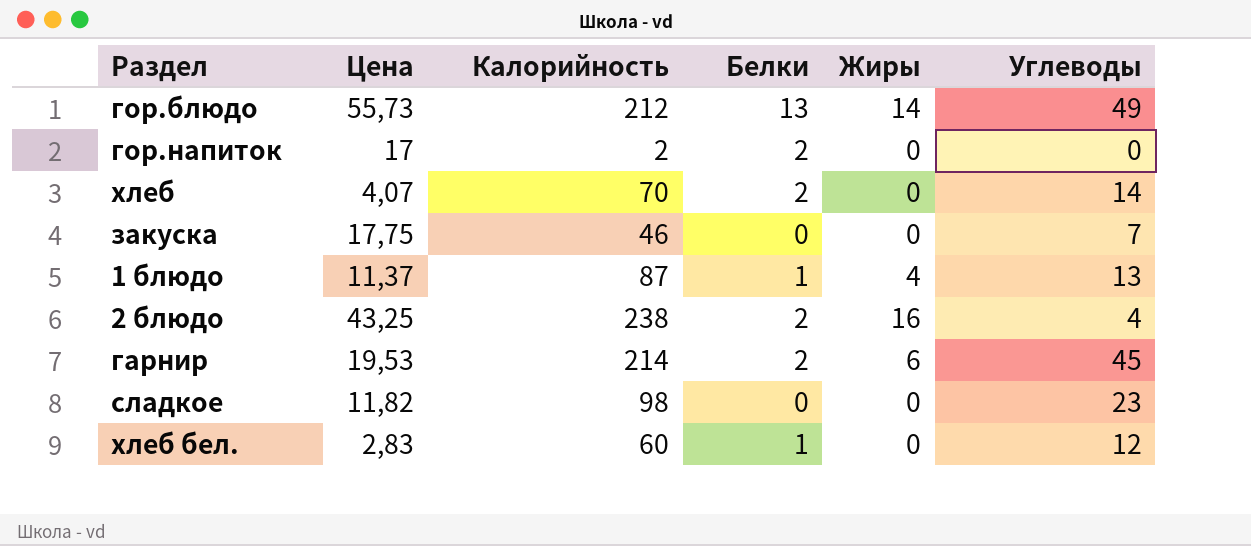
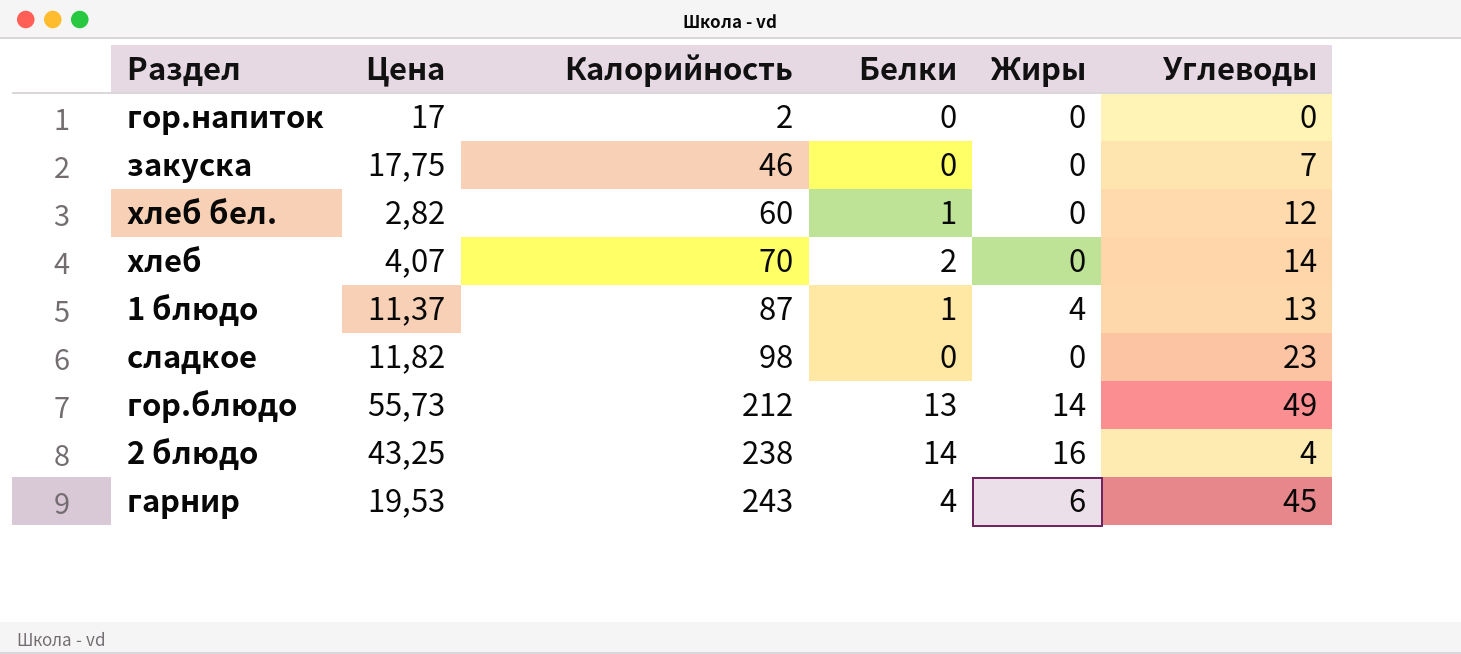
row order: none -> Калорийность ascending
гор.напиток | Белки: 2 -> 0
хлеб бел. | Цена: 2,83 -> 2,82
2 блюдо | Белки: 2 -> 14
гарнир | Калорийность: 214 -> 243
гарнир | Белки: 2 -> 4

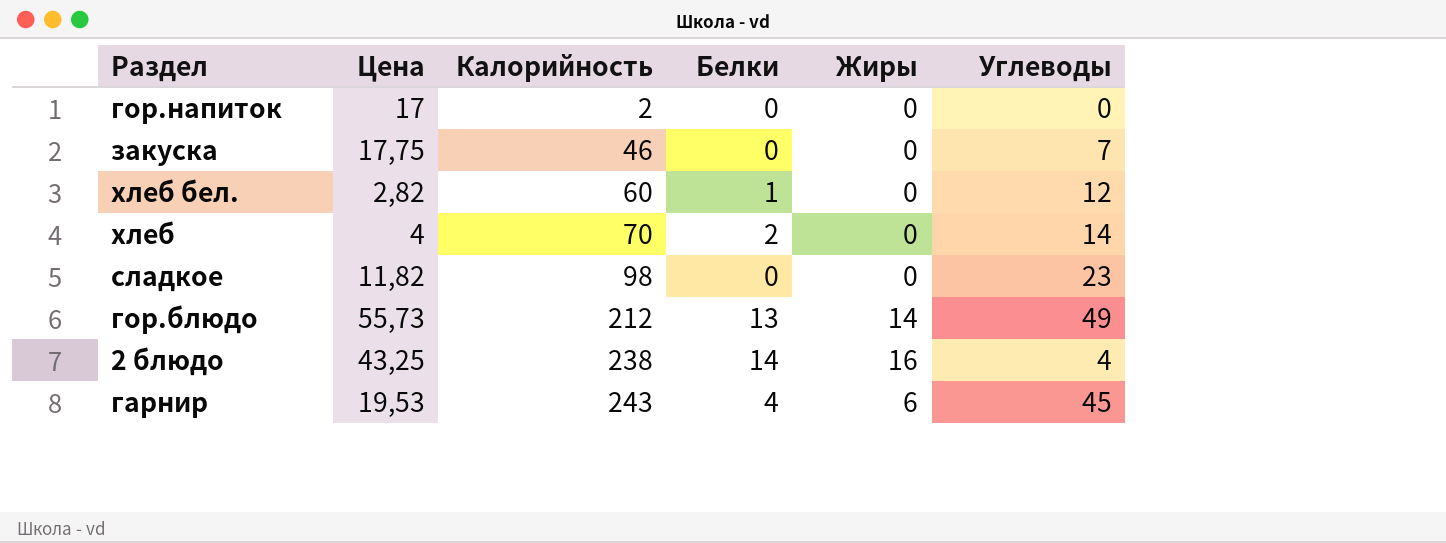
row 1 блюдо: 11,37 | 87 | 1 | 4 | 13 -> none
хлеб | Цена: 4,07 -> 4

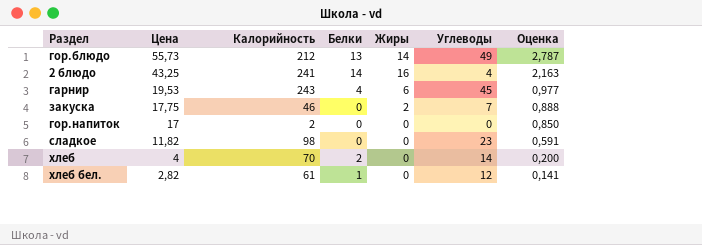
row order: Калорийность ascending -> Цена descending
column Оценка | formula: none -> [Цена] * 0,05
2 блюдо | Калорийность: 238 -> 241
закуска | Жиры: 0 -> 2
хлеб бел. | Калорийность: 60 -> 61

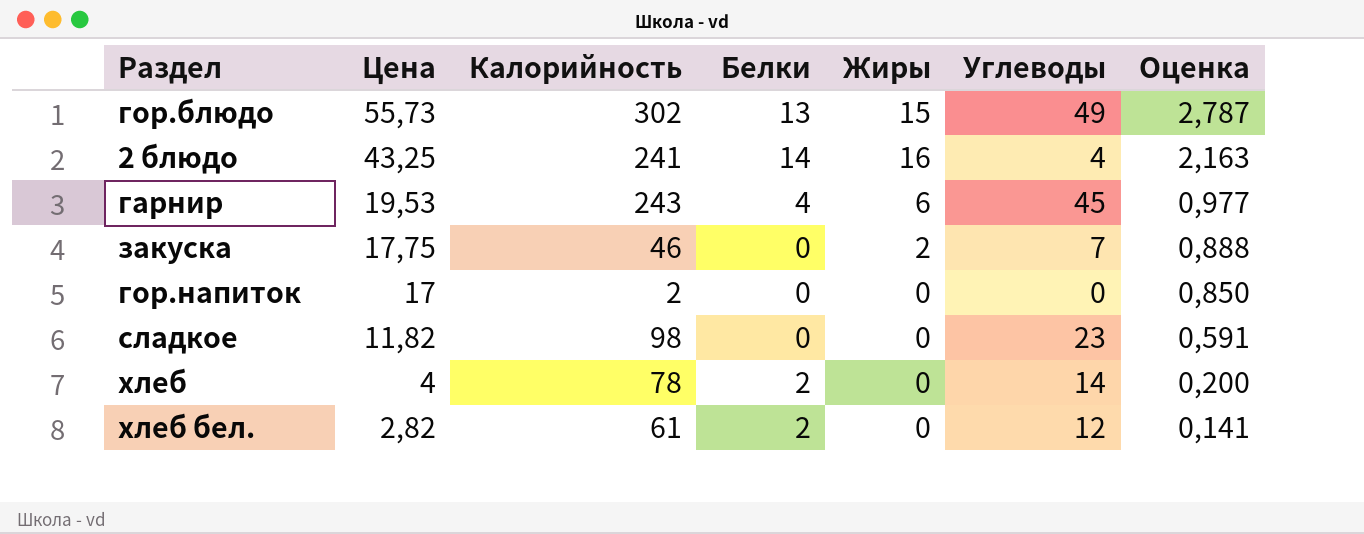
гор.блюдо | Калорийность: 212 -> 302
гор.блюдо | Жиры: 14 -> 15
хлеб | Калорийность: 70 -> 78
хлеб бел. | Белки: 1 -> 2

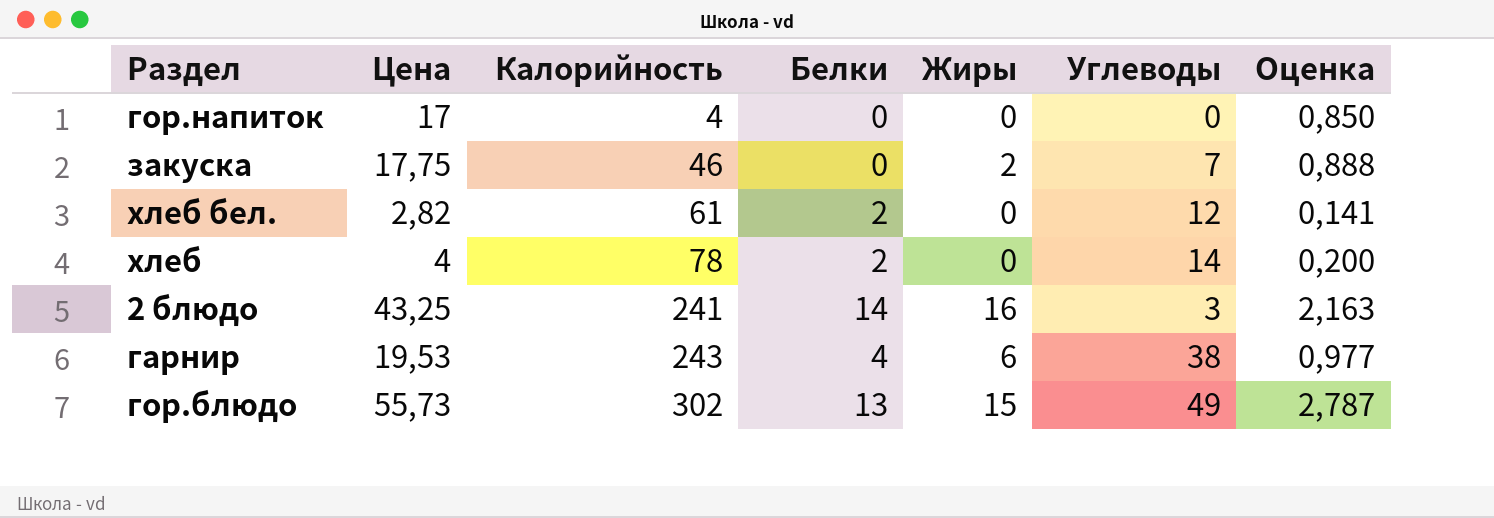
row order: Цена descending -> Калорийность ascending
row сладкое: 11,82 | 98 | 0 | 0 | 23 | 0,591 -> none
гор.напиток | Калорийность: 2 -> 4
2 блюдо | Углеводы: 4 -> 3
гарнир | Углеводы: 45 -> 38

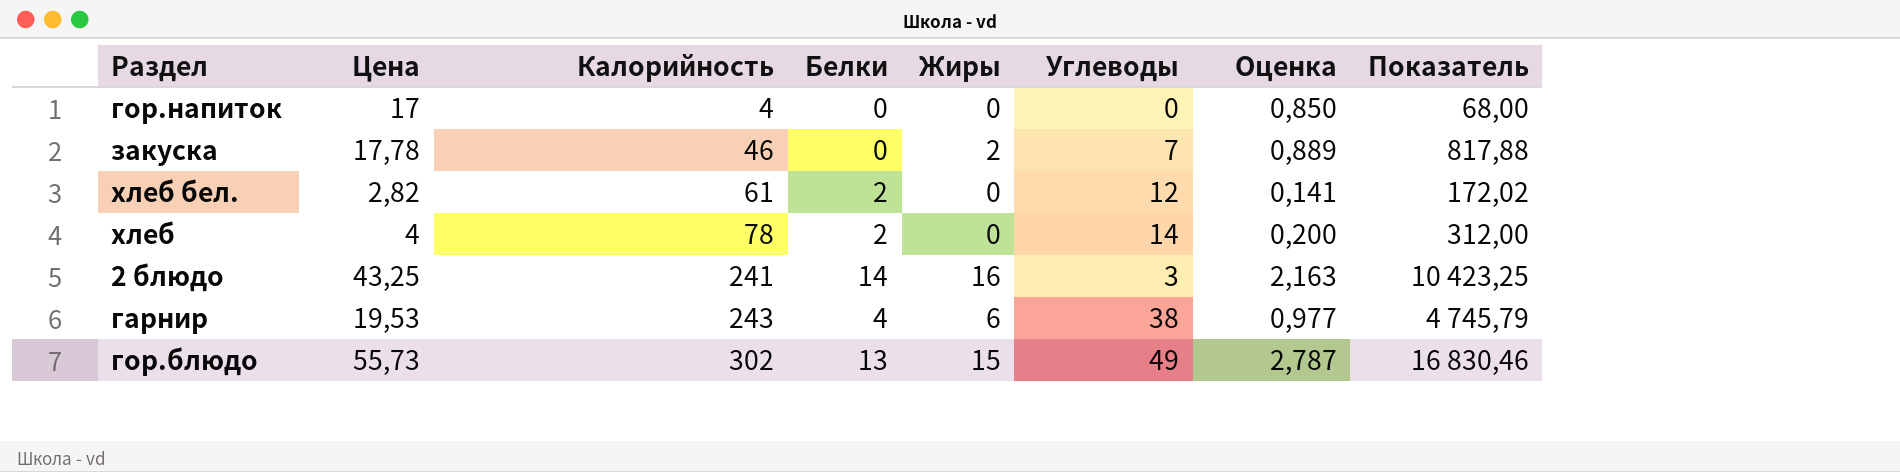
column Показатель | formula: none -> [Цена] * [Калорийность]
закуска | Цена: 17,75 -> 17,78
закуска | Оценка: 0,888 -> 0,889

